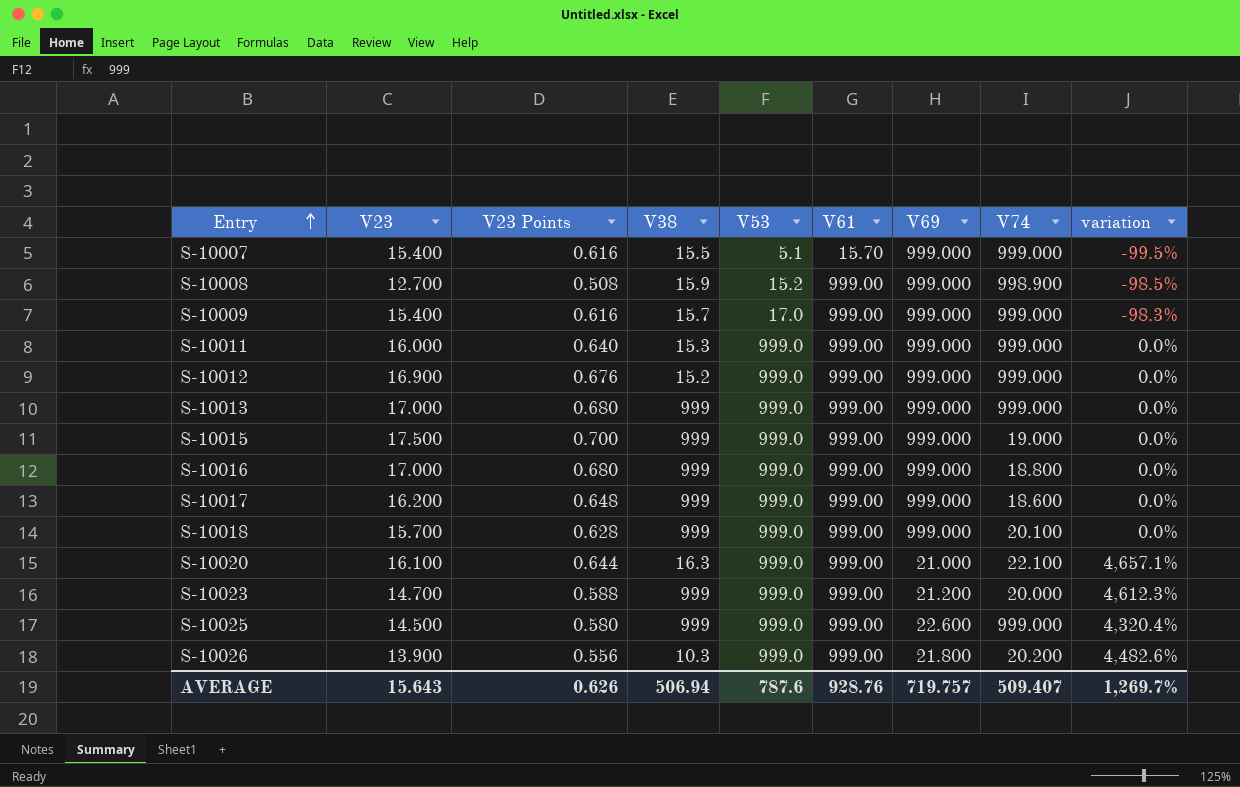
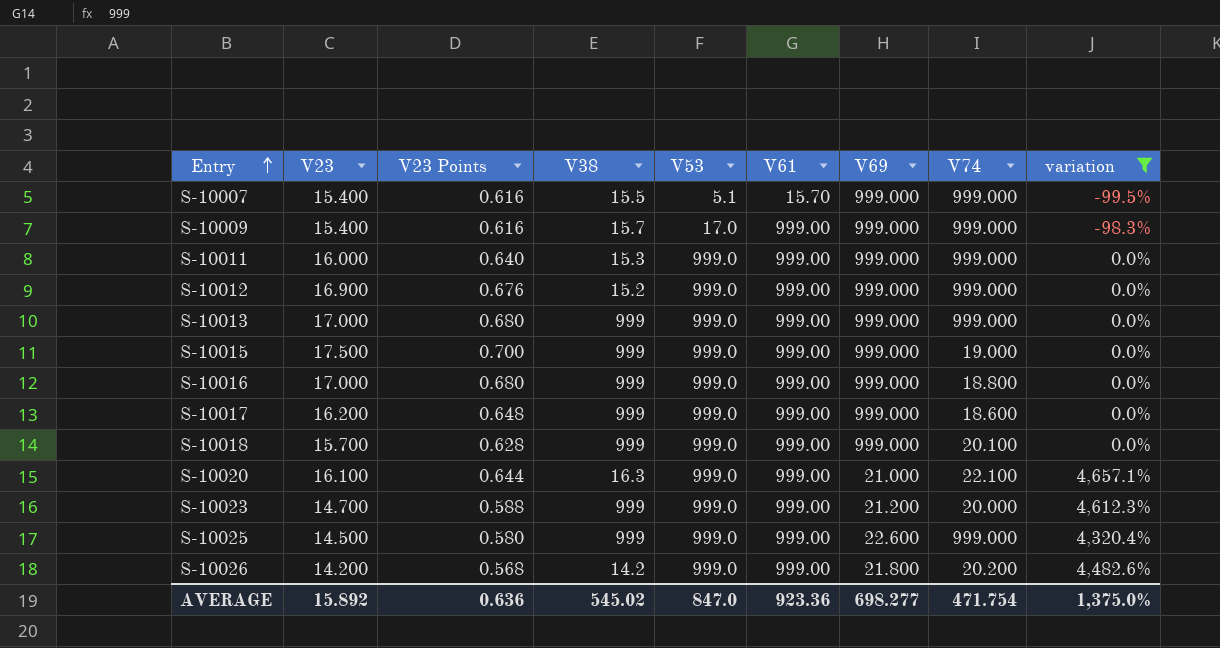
filter: none -> variation != -98.5%
S-10026 | V23: 13.900 -> 14.200
S-10026 | V23 Points: 0.556 -> 0.568
S-10026 | V38: 10.3 -> 14.2
AVERAGE | V23: 15.643 -> 15.892
AVERAGE | V23 Points: 0.626 -> 0.636
AVERAGE | V38: 506.94 -> 545.02
AVERAGE | V53: 787.6 -> 847.0
AVERAGE | V61: 928.76 -> 923.36
AVERAGE | V69: 719.757 -> 698.277
AVERAGE | V74: 509.407 -> 471.754
AVERAGE | variation: 1,269.7% -> 1,375.0%

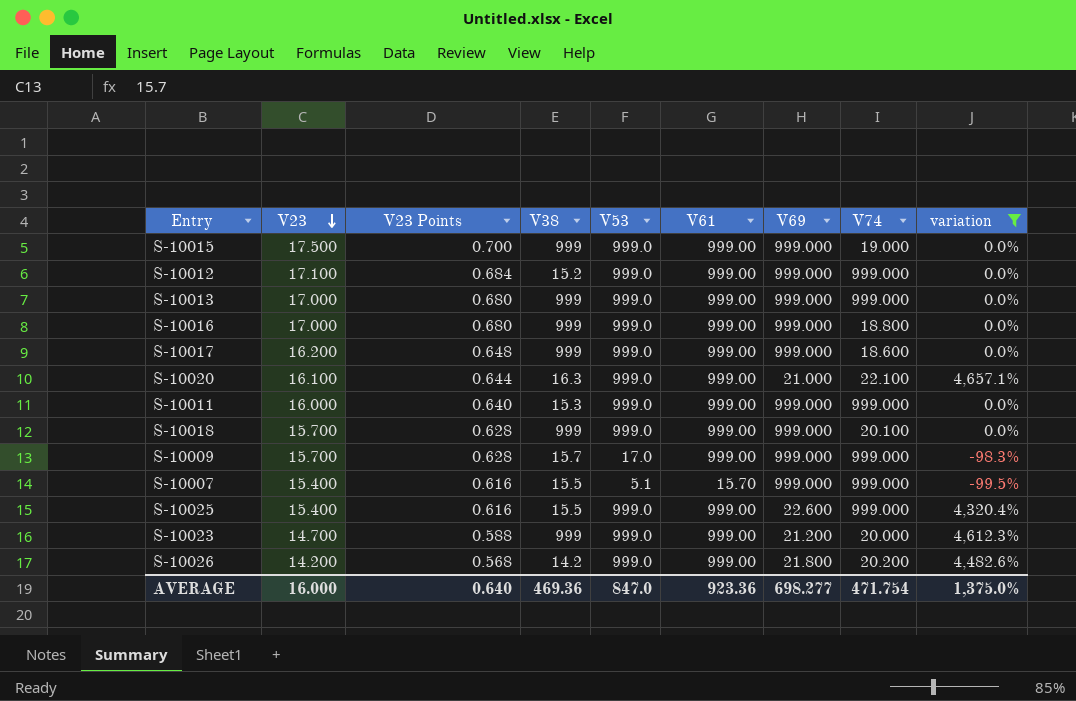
row order: Entry ascending -> V23 descending
S-10012 | V23: 16.900 -> 17.100
S-10012 | V23 Points: 0.676 -> 0.684
S-10009 | V23: 15.400 -> 15.700
S-10009 | V23 Points: 0.616 -> 0.628
S-10025 | V23: 14.500 -> 15.400
S-10025 | V23 Points: 0.580 -> 0.616
S-10025 | V38: 999 -> 15.5
AVERAGE | V23: 15.892 -> 16.000
AVERAGE | V23 Points: 0.636 -> 0.640
AVERAGE | V38: 545.02 -> 469.36

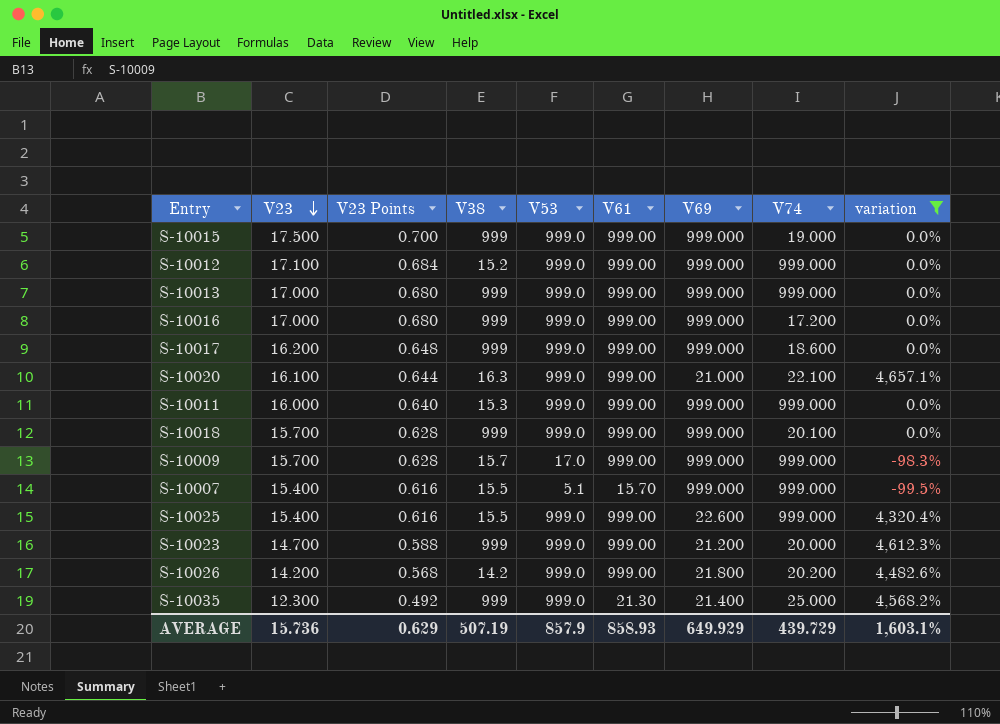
S-10016 | V74: 18.800 -> 17.200
row S-10035: none -> 12.300 | 0.492 | 999 | 999.0 | 21.30 | 21.400 | 25.000 | 4,568.2%
AVERAGE | V23: 16.000 -> 15.736
AVERAGE | V23 Points: 0.640 -> 0.629
AVERAGE | V38: 469.36 -> 507.19
AVERAGE | V53: 847.0 -> 857.9
AVERAGE | V61: 923.36 -> 858.93
AVERAGE | V69: 698.277 -> 649.929
AVERAGE | V74: 471.754 -> 439.729
AVERAGE | variation: 1,375.0% -> 1,603.1%

